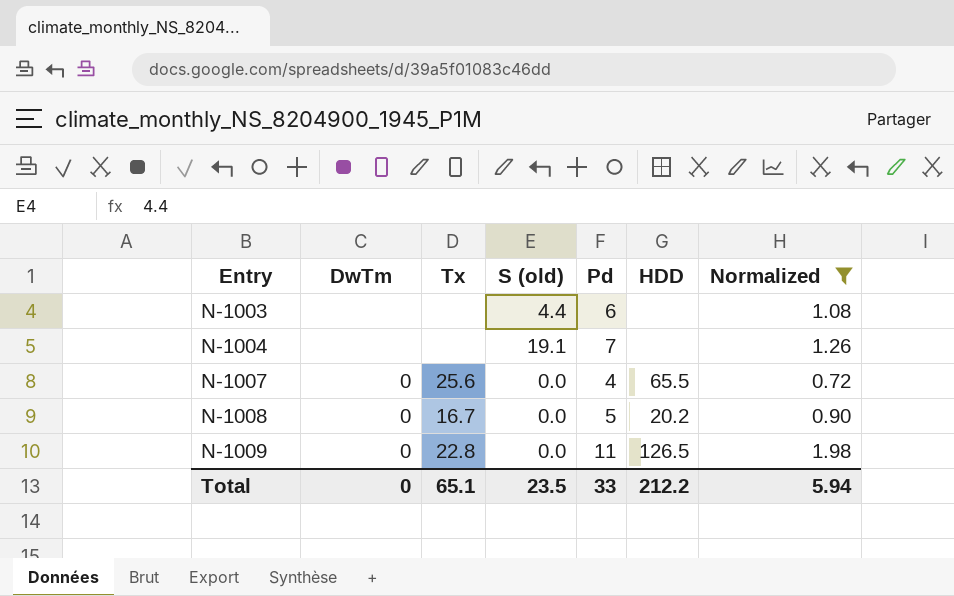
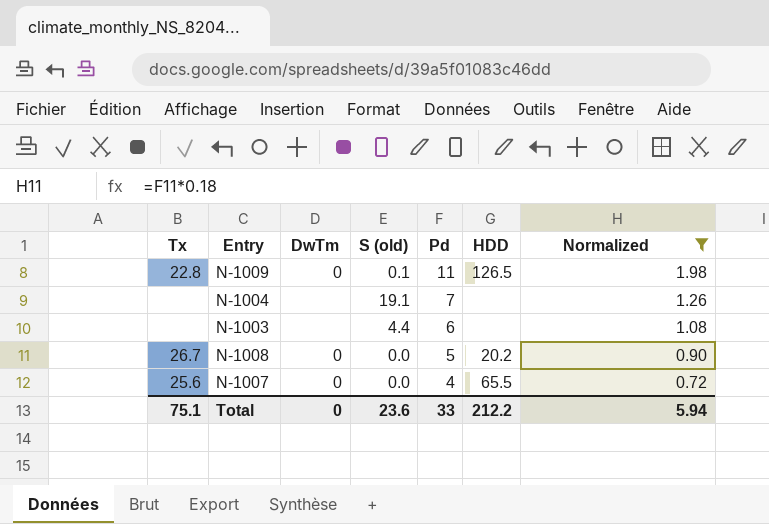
row order: Entry ascending -> Pd descending
column Tx | position: 3 -> 1
N-1009 | S (old): 0.0 -> 0.1
N-1008 | Tx: 16.7 -> 26.7
Total | Tx: 65.1 -> 75.1
Total | S (old): 23.5 -> 23.6

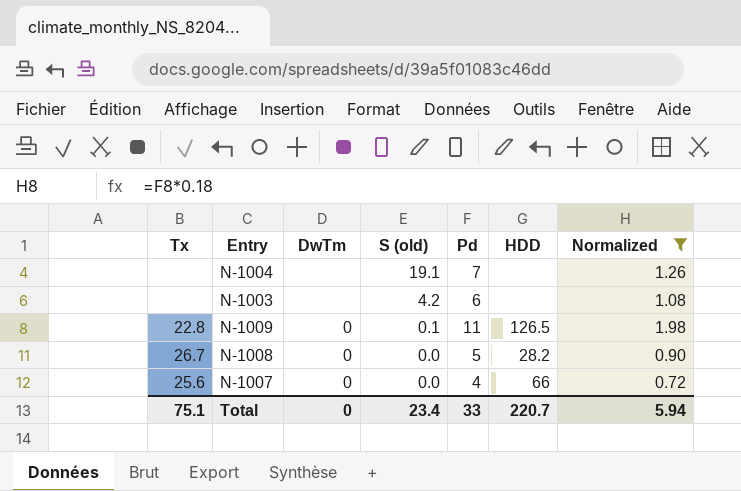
row order: Pd descending -> S (old) descending
N-1003 | S (old): 4.4 -> 4.2
N-1008 | HDD: 20.2 -> 28.2
N-1007 | HDD: 65.5 -> 66
Total | S (old): 23.6 -> 23.4
Total | HDD: 212.2 -> 220.7

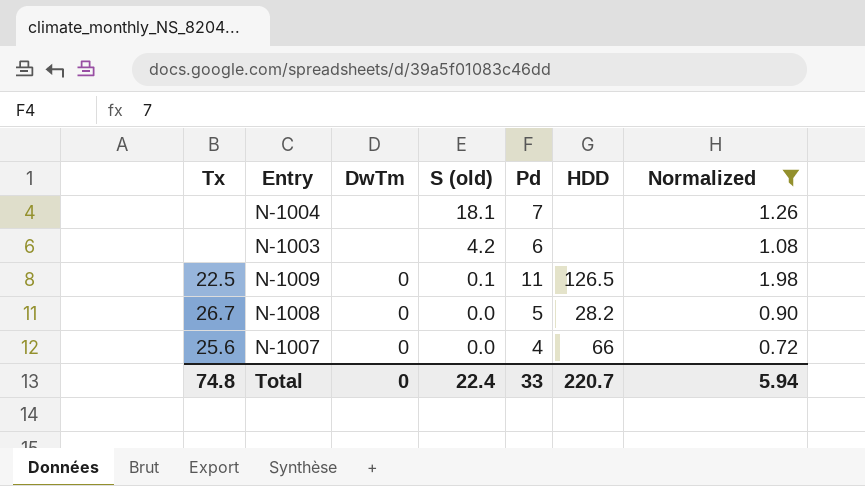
N-1004 | S (old): 19.1 -> 18.1
N-1009 | Tx: 22.8 -> 22.5
Total | Tx: 75.1 -> 74.8
Total | S (old): 23.4 -> 22.4

